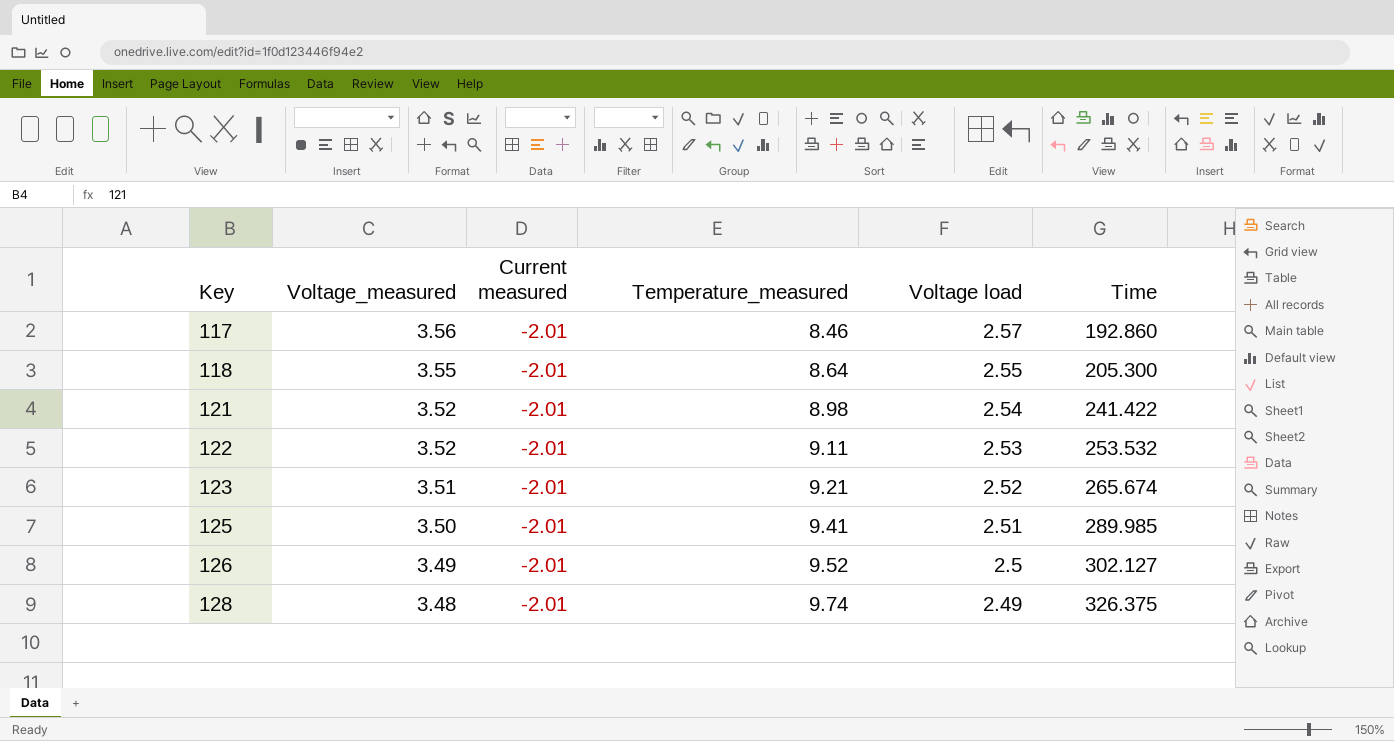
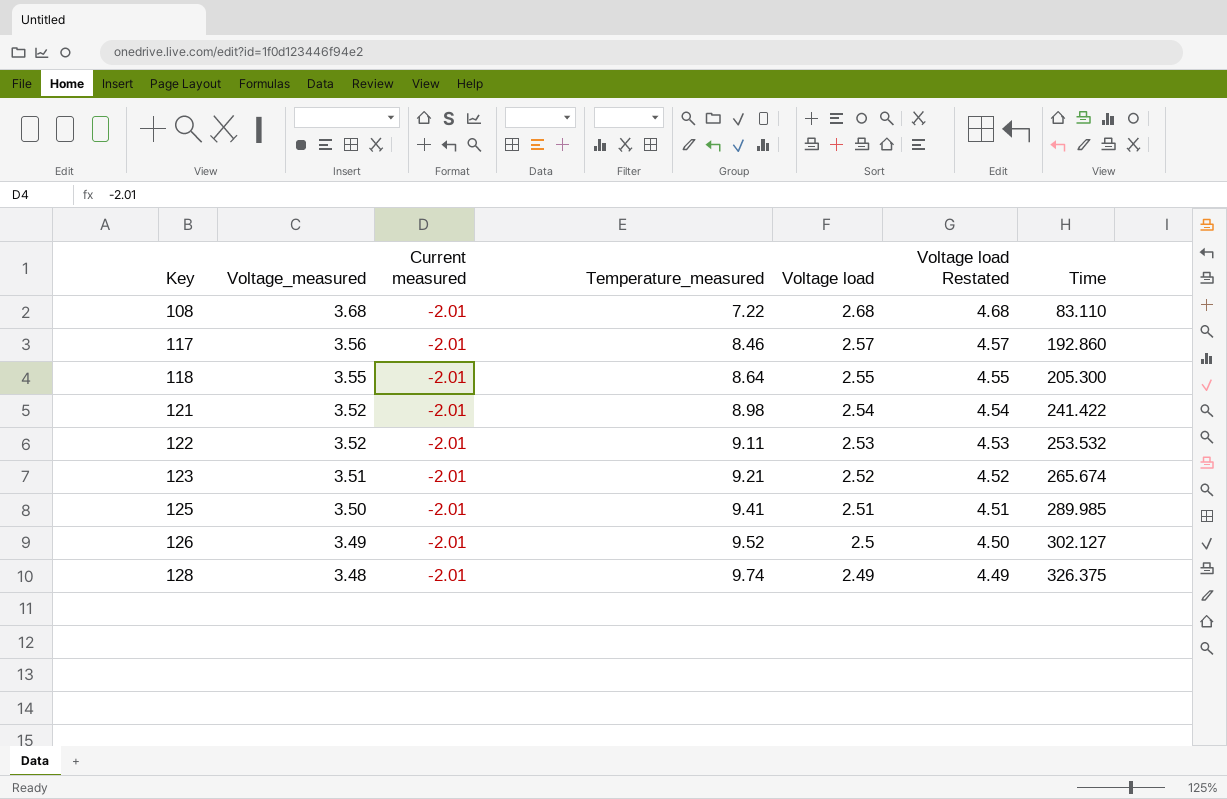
column Voltage load Restated | formula: none -> [Voltage load] + 2
row 108: none -> 3.68 | -2.01 | 7.22 | 2.68 | 4.68 | 83.110

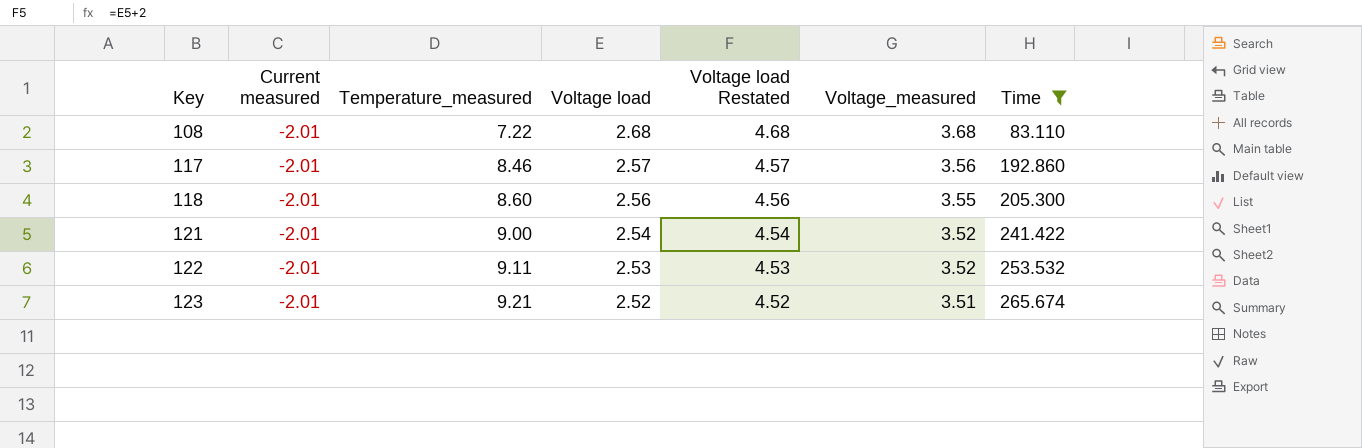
filter: none -> Time <= 265.674
column Voltage_measured | position: 2 -> 6
118 | Temperature_measured: 8.64 -> 8.60
118 | Voltage load: 2.55 -> 2.56
118 | Voltage load Restated: 4.55 -> 4.56
121 | Temperature_measured: 8.98 -> 9.00

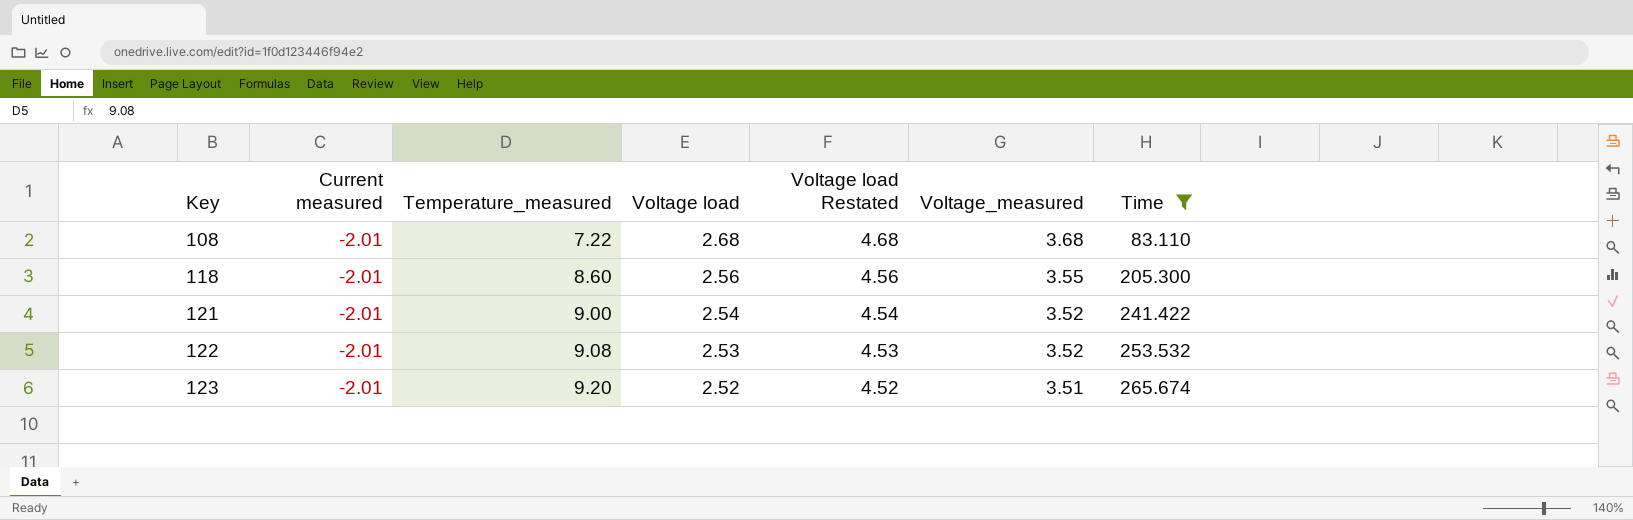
row 117: -2.01 | 8.46 | 2.57 | 4.57 | 3.56 | 192.860 -> none
122 | Temperature_measured: 9.11 -> 9.08
123 | Temperature_measured: 9.21 -> 9.20

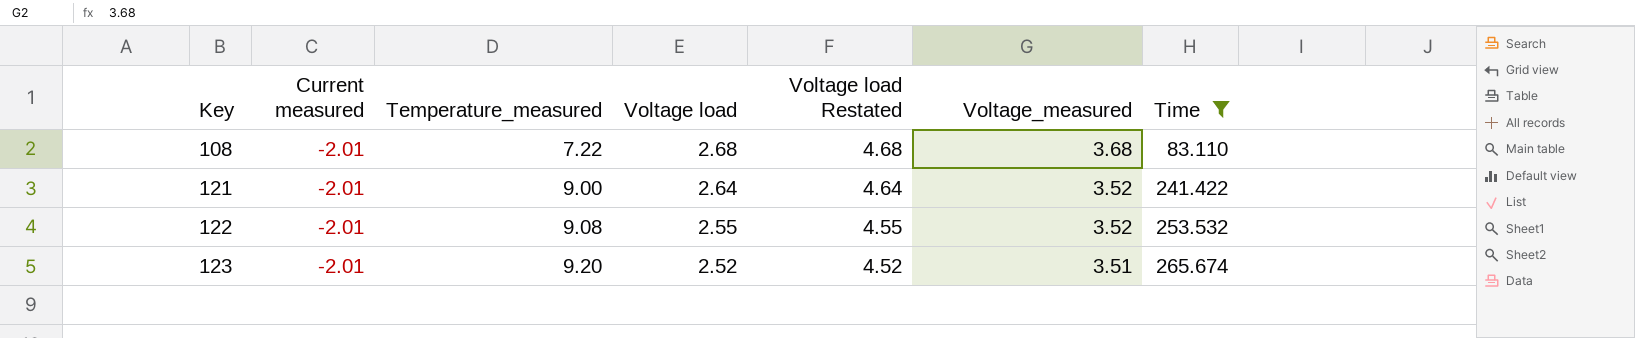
row 118: -2.01 | 8.60 | 2.56 | 4.56 | 3.55 | 205.300 -> none
121 | Voltage load: 2.54 -> 2.64
121 | Voltage load Restated: 4.54 -> 4.64
122 | Voltage load: 2.53 -> 2.55
122 | Voltage load Restated: 4.53 -> 4.55

